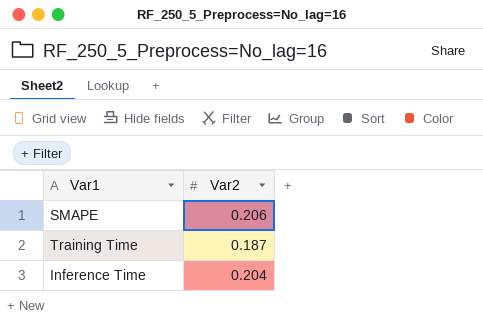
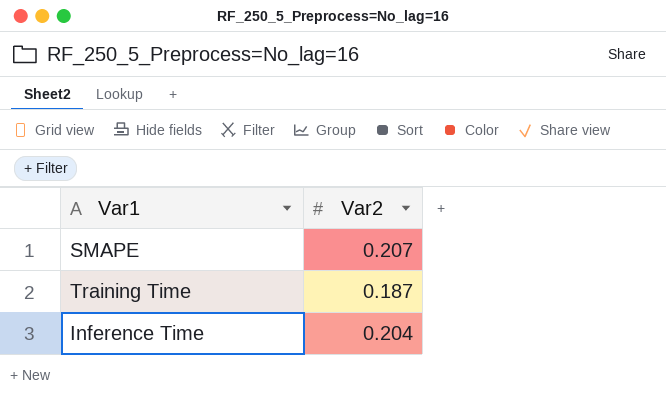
SMAPE | Var2: 0.206 -> 0.207

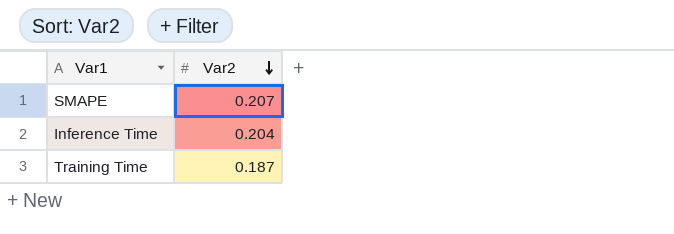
row order: none -> Var2 descending

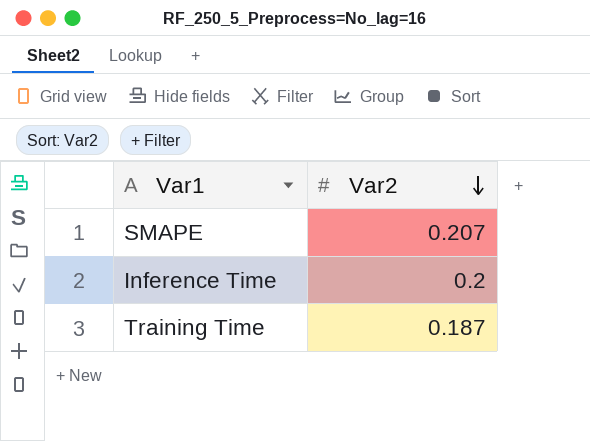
Inference Time | Var2: 0.204 -> 0.2

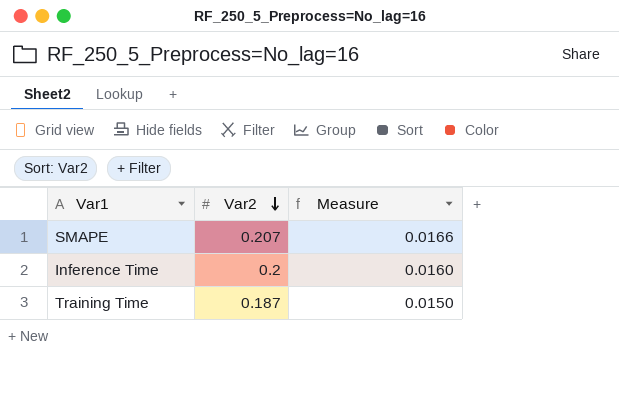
column Measure | formula: none -> [Var2] * 0.08

